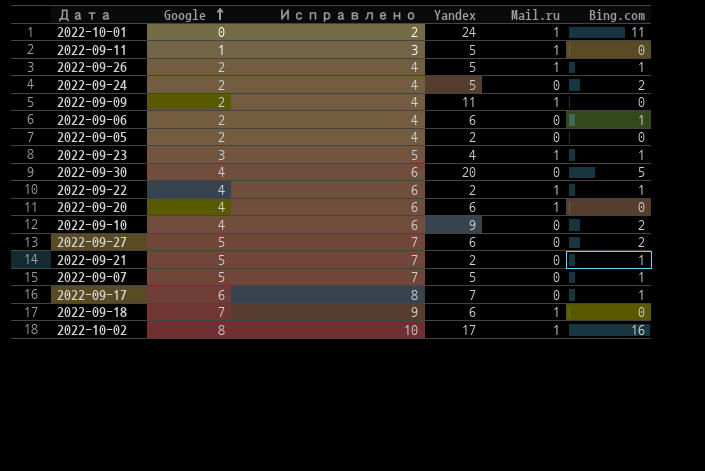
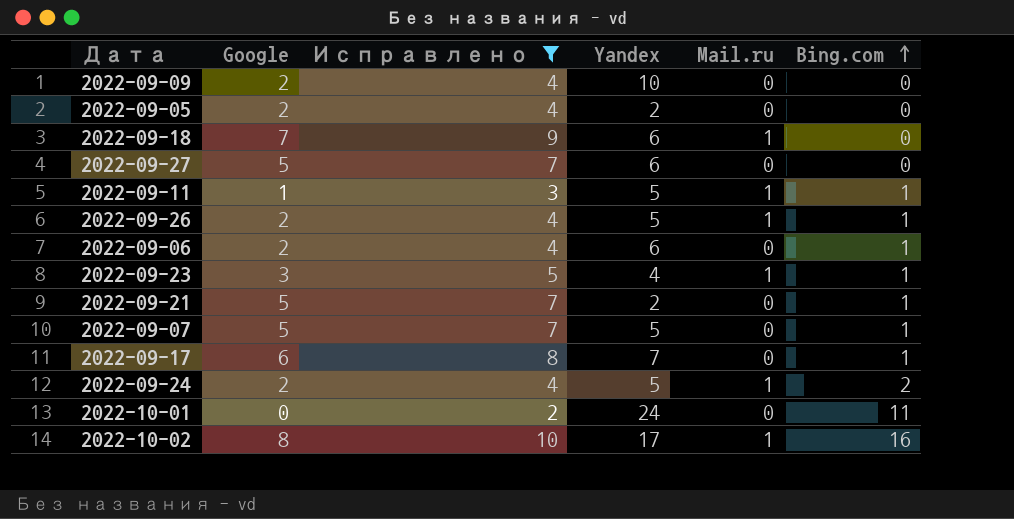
filter: none -> Исправлено != 6
row order: Google ascending -> Bing.com ascending
2022-09-09 | Yandex: 11 -> 10
2022-09-09 | Mail.ru: 1 -> 0
2022-09-27 | Bing.com: 2 -> 0
2022-09-11 | Bing.com: 0 -> 1
2022-09-24 | Mail.ru: 0 -> 1
2022-10-01 | Mail.ru: 1 -> 0

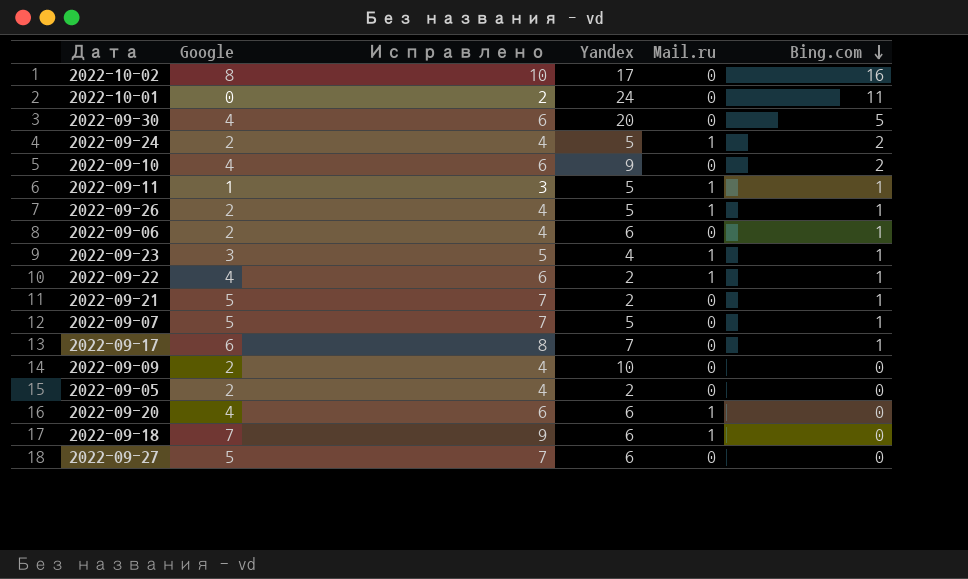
filter: Исправлено != 6 -> none
row order: Bing.com ascending -> Bing.com descending
2022-10-02 | Mail.ru: 1 -> 0

